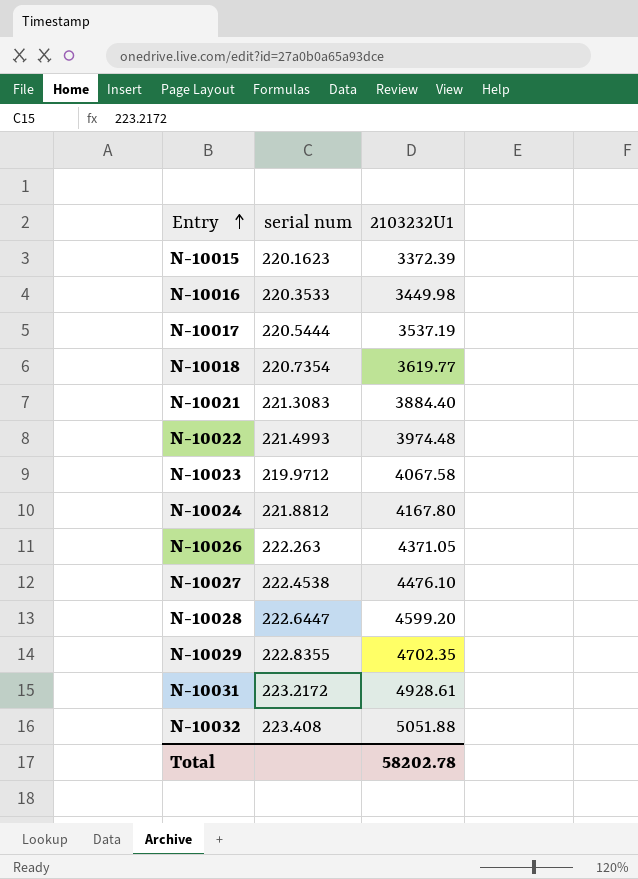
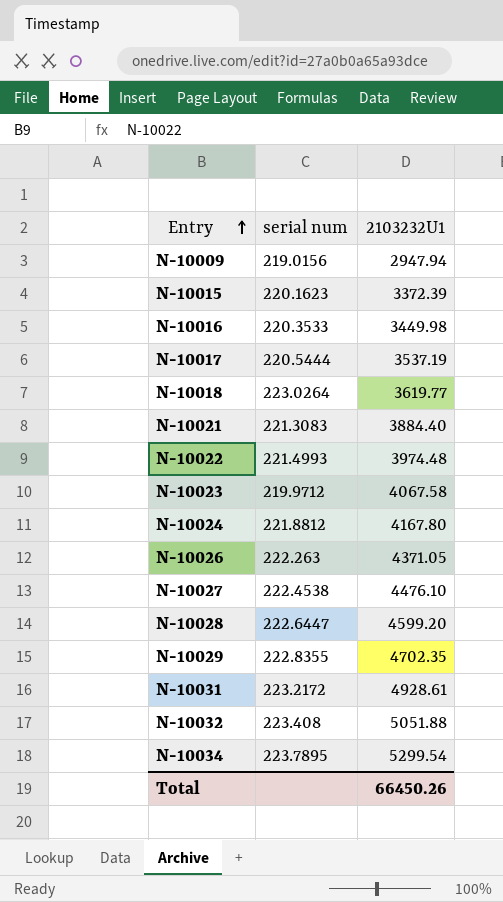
row N-10009: none -> 219.0156 | 2947.94
N-10018 | serial num: 220.7354 -> 223.0264
row N-10034: none -> 223.7895 | 5299.54
Total | 2103232U1: 58202.78 -> 66450.26

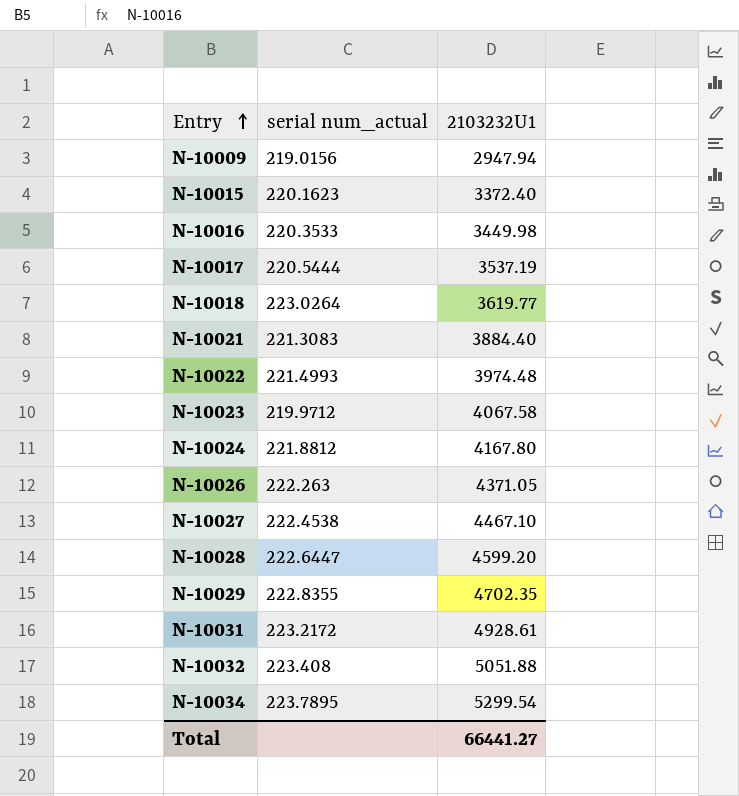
column name: serial num -> serial num_actual
N-10015 | 2103232U1: 3372.39 -> 3372.40
N-10027 | 2103232U1: 4476.10 -> 4467.10
Total | 2103232U1: 66450.26 -> 66441.27

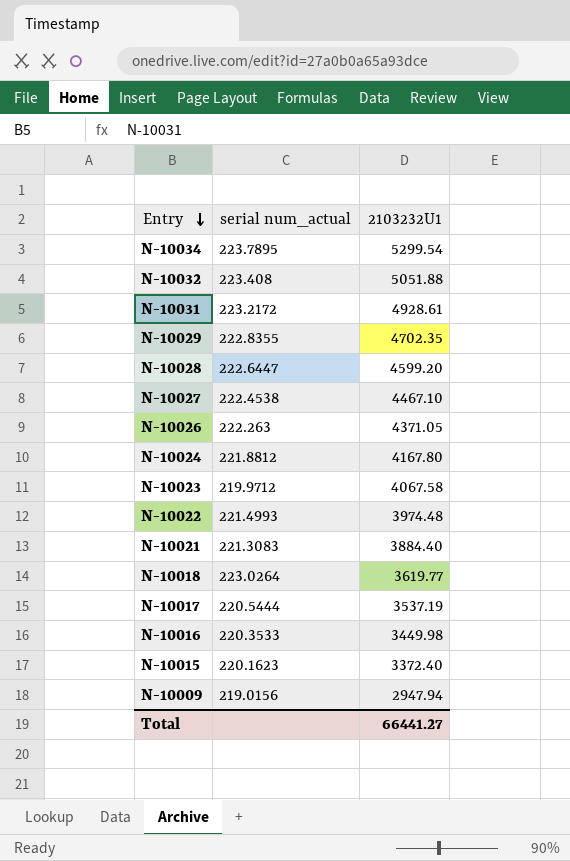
row order: Entry ascending -> Entry descending

